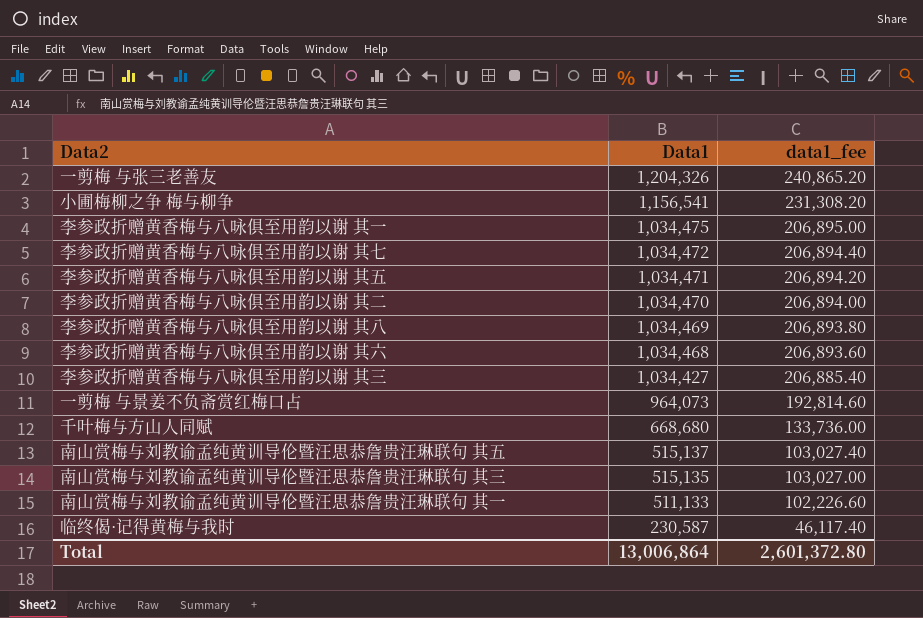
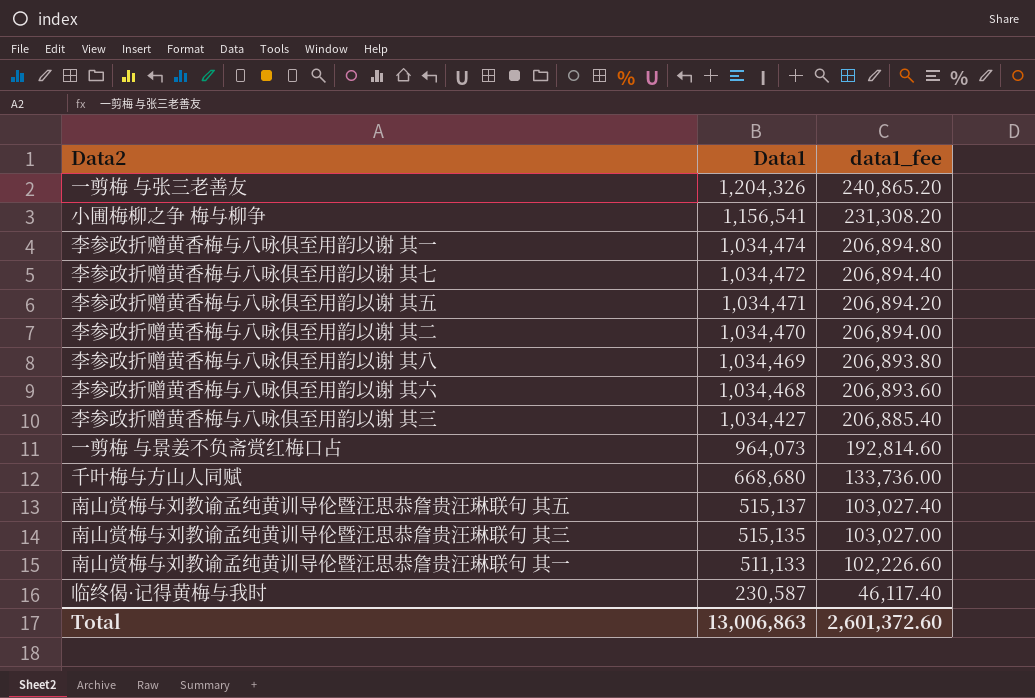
李参政折赠黄香梅与八咏俱至用韵以谢 其一 | Data1: 1,034,475 -> 1,034,474
李参政折赠黄香梅与八咏俱至用韵以谢 其一 | data1_fee: 206,895.00 -> 206,894.80
Total | Data1: 13,006,864 -> 13,006,863
Total | data1_fee: 2,601,372.80 -> 2,601,372.60

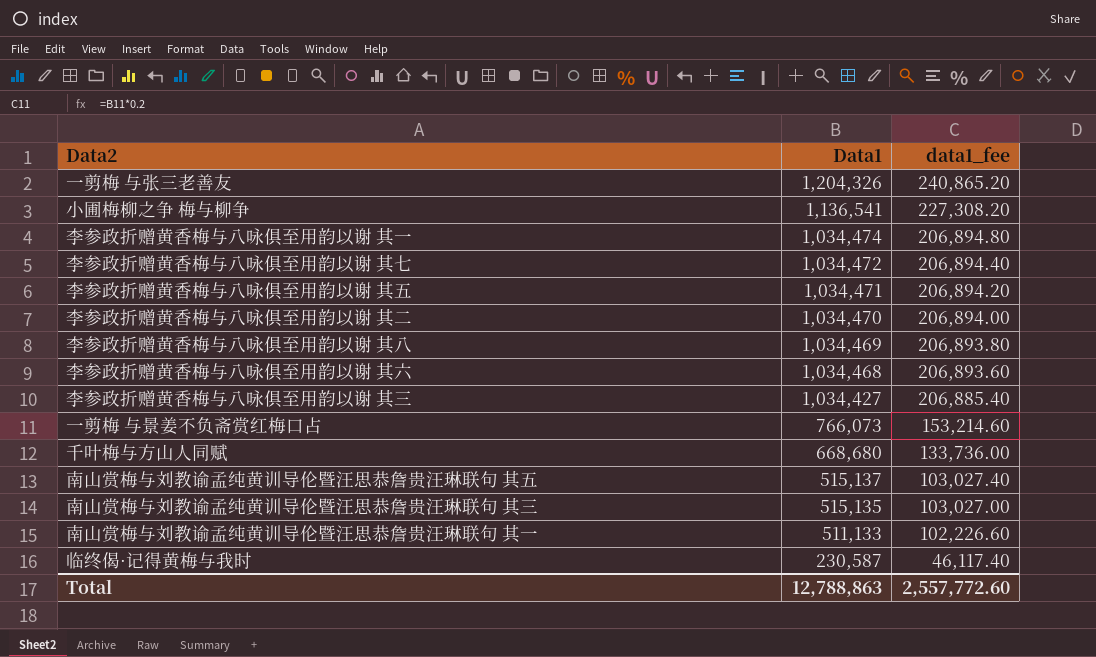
小圃梅柳之争 梅与柳争 | Data1: 1,156,541 -> 1,136,541
小圃梅柳之争 梅与柳争 | data1_fee: 231,308.20 -> 227,308.20
一剪梅 与景姜不负斋赏红梅口占 | Data1: 964,073 -> 766,073
一剪梅 与景姜不负斋赏红梅口占 | data1_fee: 192,814.60 -> 153,214.60
Total | Data1: 13,006,863 -> 12,788,863
Total | data1_fee: 2,601,372.60 -> 2,557,772.60

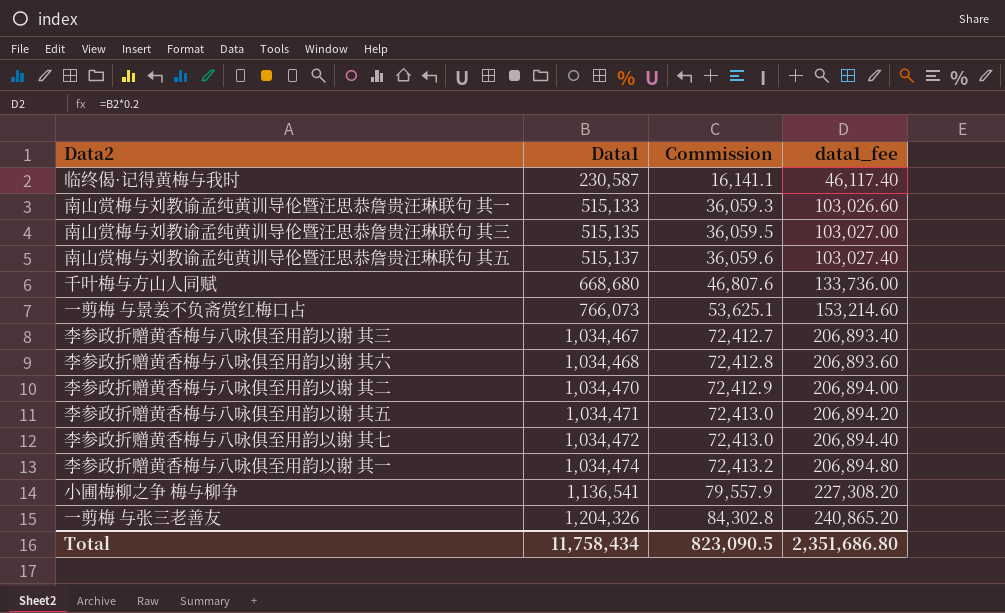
row order: Data1 descending -> Data1 ascending
column Commission | formula: none -> [Data1] * 0.07
row 李参政折赠黄香梅与八咏俱至用韵以谢 其八: 1,034,469 | 206,893.80 -> none
南山赏梅与刘教谕孟纯黄训导伦暨汪思恭詹贵汪琳联句 其一 | Data1: 511,133 -> 515,133
南山赏梅与刘教谕孟纯黄训导伦暨汪思恭詹贵汪琳联句 其一 | data1_fee: 102,226.60 -> 103,026.60
李参政折赠黄香梅与八咏俱至用韵以谢 其三 | Data1: 1,034,427 -> 1,034,467
李参政折赠黄香梅与八咏俱至用韵以谢 其三 | data1_fee: 206,885.40 -> 206,893.40
Total | Data1: 12,788,863 -> 11,758,434
Total | data1_fee: 2,557,772.60 -> 2,351,686.80

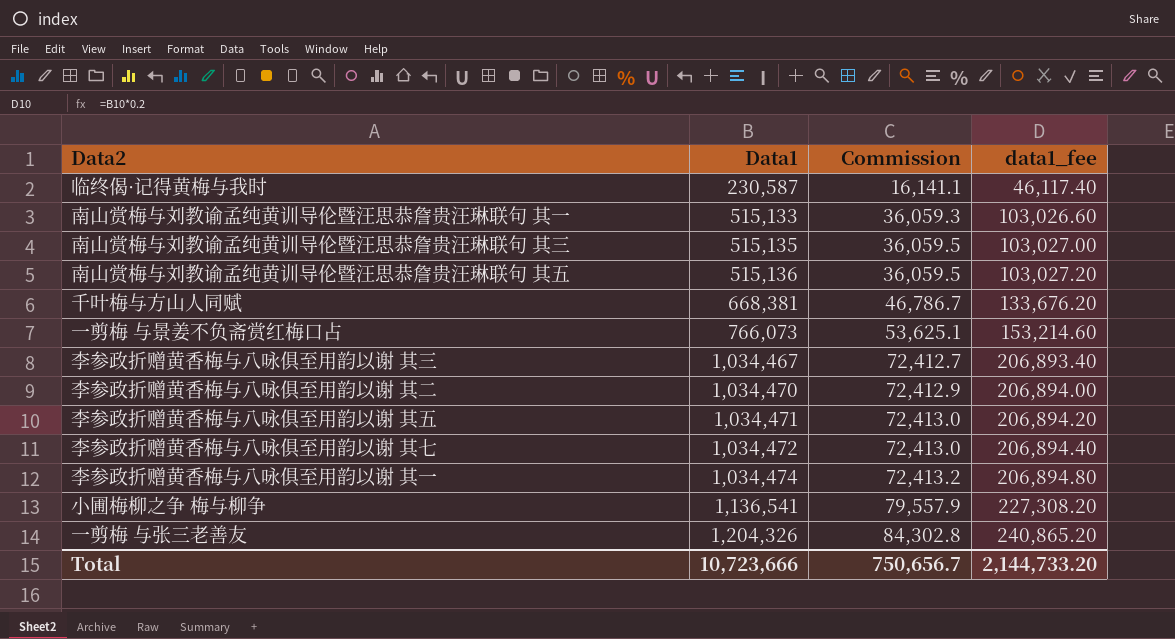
row 李参政折赠黄香梅与八咏俱至用韵以谢 其六: 1,034,468 | 72,412.8 | 206,893.60 -> none
南山赏梅与刘教谕孟纯黄训导伦暨汪思恭詹贵汪琳联句 其五 | Data1: 515,137 -> 515,136
南山赏梅与刘教谕孟纯黄训导伦暨汪思恭詹贵汪琳联句 其五 | Commission: 36,059.6 -> 36,059.5
南山赏梅与刘教谕孟纯黄训导伦暨汪思恭詹贵汪琳联句 其五 | data1_fee: 103,027.40 -> 103,027.20
千叶梅与方山人同赋 | Data1: 668,680 -> 668,381
千叶梅与方山人同赋 | Commission: 46,807.6 -> 46,786.7
千叶梅与方山人同赋 | data1_fee: 133,736.00 -> 133,676.20
Total | Data1: 11,758,434 -> 10,723,666
Total | Commission: 823,090.5 -> 750,656.7
Total | data1_fee: 2,351,686.80 -> 2,144,733.20

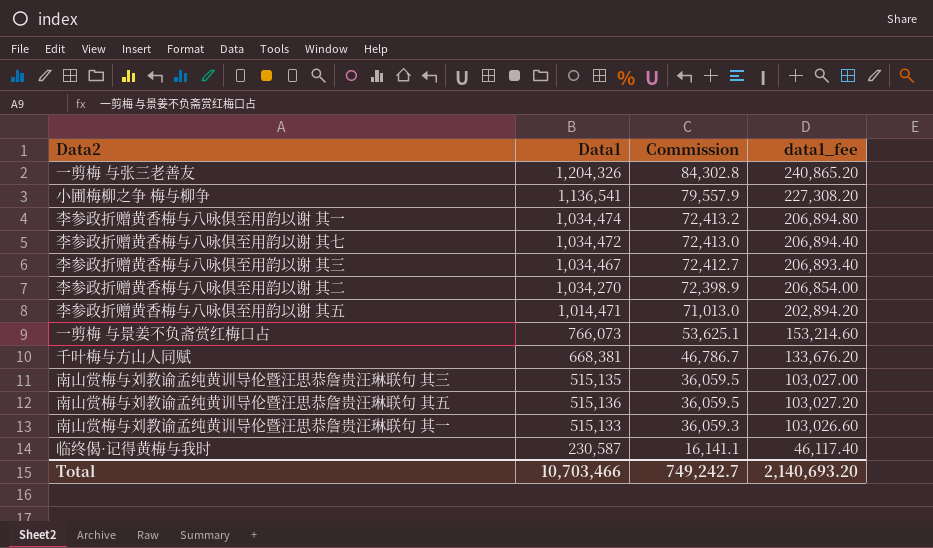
row order: Data1 ascending -> Commission descending
李参政折赠黄香梅与八咏俱至用韵以谢 其二 | Data1: 1,034,470 -> 1,034,270
李参政折赠黄香梅与八咏俱至用韵以谢 其二 | Commission: 72,412.9 -> 72,398.9
李参政折赠黄香梅与八咏俱至用韵以谢 其二 | data1_fee: 206,894.00 -> 206,854.00
李参政折赠黄香梅与八咏俱至用韵以谢 其五 | Data1: 1,034,471 -> 1,014,471
李参政折赠黄香梅与八咏俱至用韵以谢 其五 | Commission: 72,413.0 -> 71,013.0
李参政折赠黄香梅与八咏俱至用韵以谢 其五 | data1_fee: 206,894.20 -> 202,894.20
Total | Data1: 10,723,666 -> 10,703,466
Total | Commission: 750,656.7 -> 749,242.7
Total | data1_fee: 2,144,733.20 -> 2,140,693.20

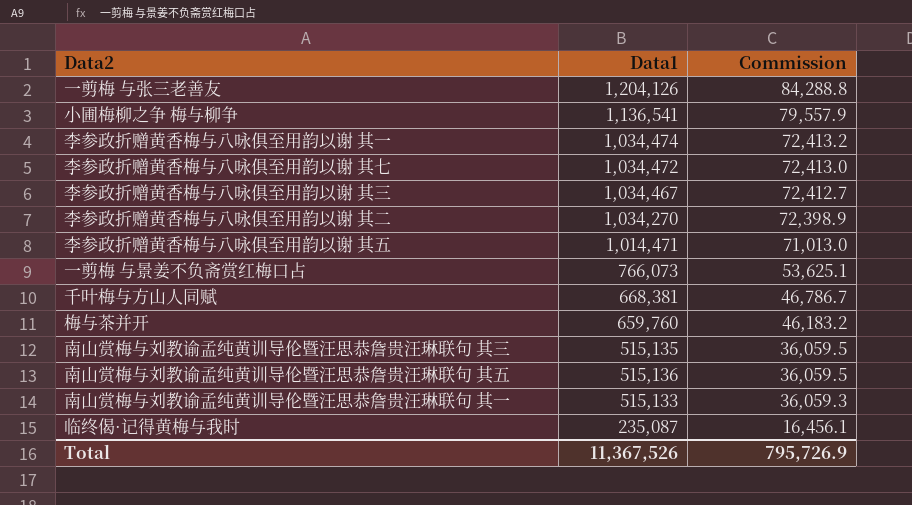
column data1_fee | formula: [Data1] * 0.2 -> none
一剪梅 与张三老善友 | Data1: 1,204,326 -> 1,204,126
一剪梅 与张三老善友 | Commission: 84,302.8 -> 84,288.8
row 梅与茶并开: none -> 659,760 | 46,183.2
临终偈·记得黄梅与我时 | Data1: 230,587 -> 235,087
临终偈·记得黄梅与我时 | Commission: 16,141.1 -> 16,456.1
Total | Data1: 10,703,466 -> 11,367,526
Total | Commission: 749,242.7 -> 795,726.9

